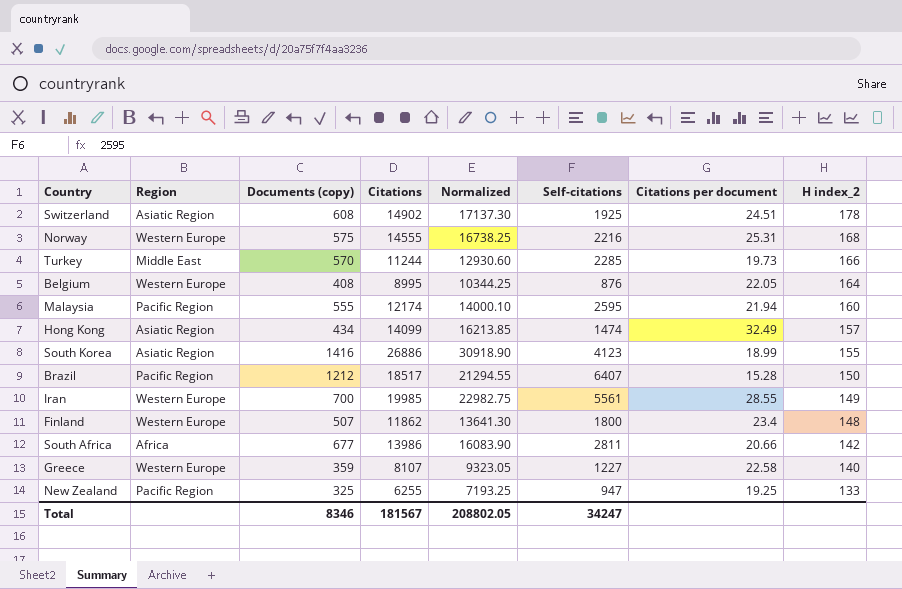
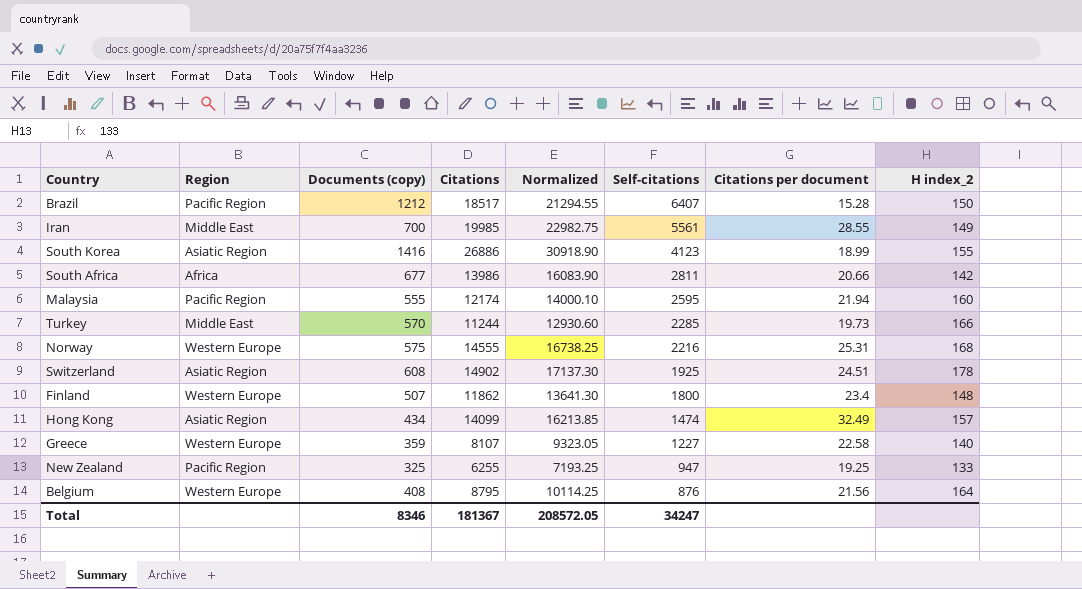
row order: H index_2 descending -> Self-citations descending
Iran | Region: Western Europe -> Middle East
Belgium | Citations: 8995 -> 8795
Belgium | Normalized: 10344.25 -> 10114.25
Belgium | Citations per document: 22.05 -> 21.56
Total | Citations: 181567 -> 181367
Total | Normalized: 208802.05 -> 208572.05

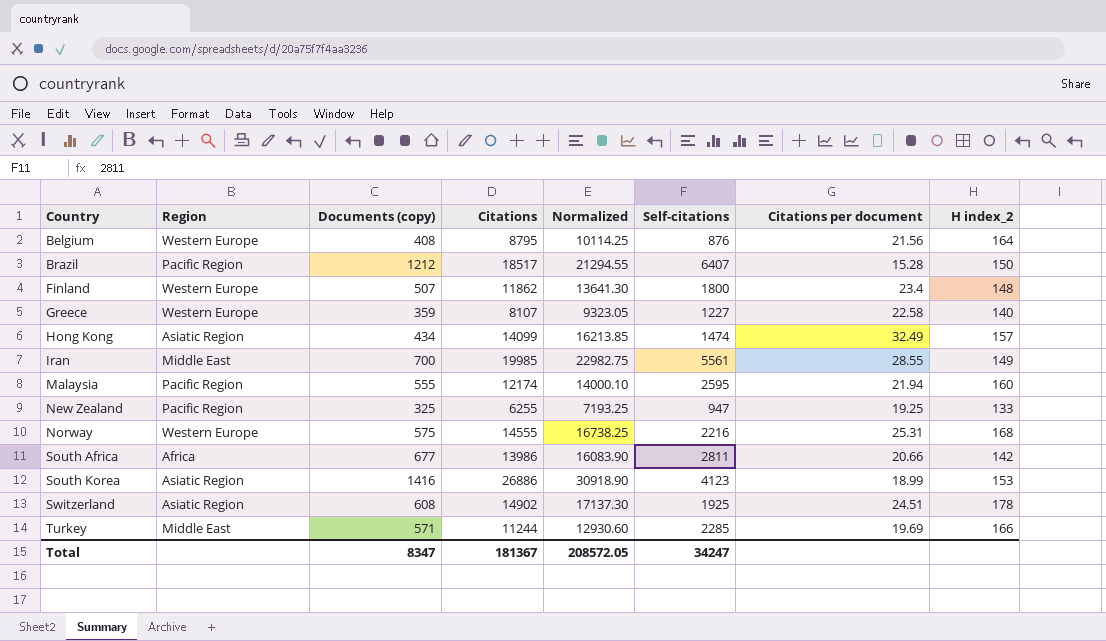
row order: Self-citations descending -> Country ascending
South Korea | H index_2: 155 -> 153
Turkey | Documents (copy): 570 -> 571
Turkey | Citations per document: 19.73 -> 19.69
Total | Documents (copy): 8346 -> 8347

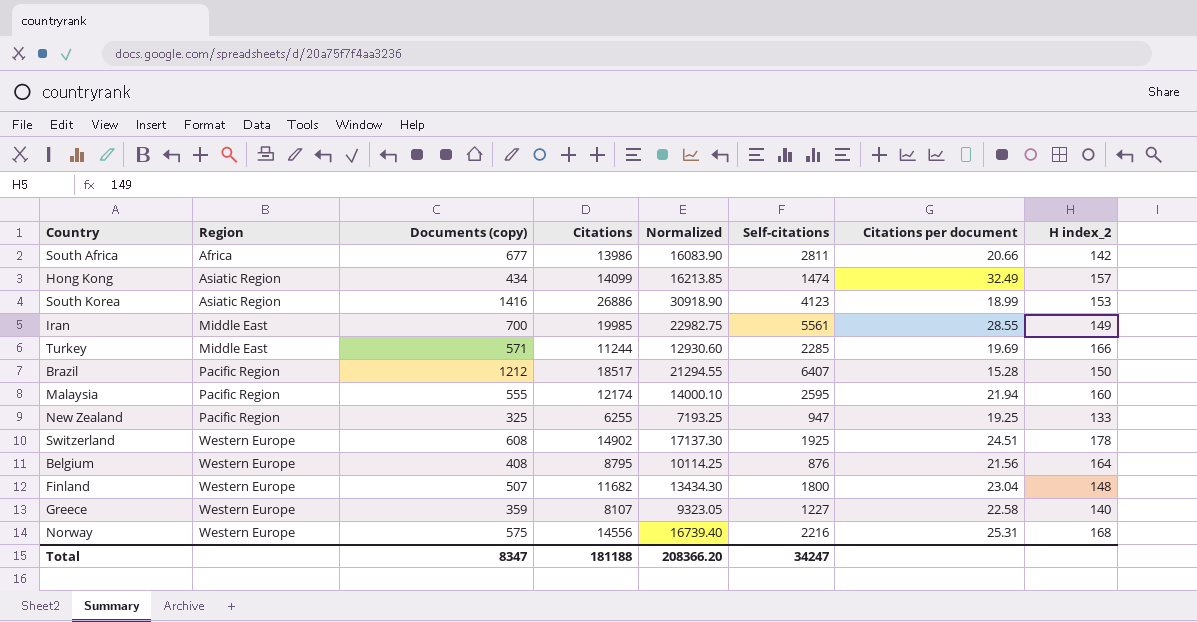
row order: Country ascending -> Region ascending
Switzerland | Region: Asiatic Region -> Western Europe
Finland | Citations: 11862 -> 11682
Finland | Normalized: 13641.30 -> 13434.30
Finland | Citations per document: 23.4 -> 23.04
Norway | Citations: 14555 -> 14556
Norway | Normalized: 16738.25 -> 16739.40
Total | Citations: 181367 -> 181188
Total | Normalized: 208572.05 -> 208366.20

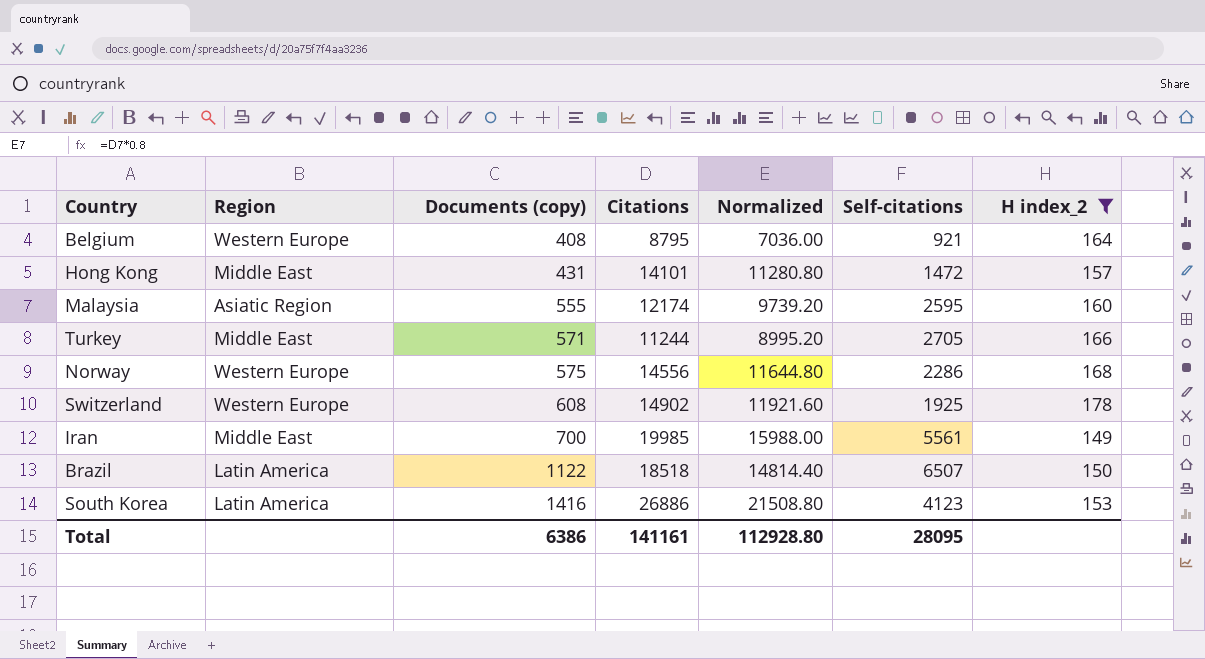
filter: none -> H index_2 >= 149
row order: Region ascending -> Documents (copy) ascending
column Citations per document | formula: [Citations] / [Documents (copy)] -> none
column Normalized | formula: [Citations] * 1.15 -> [Citations] * 0.8
Belgium | Self-citations: 876 -> 921
Hong Kong | Region: Asiatic Region -> Middle East
Hong Kong | Documents (copy): 434 -> 431
Hong Kong | Citations: 14099 -> 14101
Hong Kong | Self-citations: 1474 -> 1472
Malaysia | Region: Pacific Region -> Asiatic Region
Turkey | Self-citations: 2285 -> 2705
Norway | Self-citations: 2216 -> 2286
Brazil | Region: Pacific Region -> Latin America
Brazil | Documents (copy): 1212 -> 1122
Brazil | Citations: 18517 -> 18518
Brazil | Self-citations: 6407 -> 6507
South Korea | Region: Asiatic Region -> Latin America
Total | Documents (copy): 8347 -> 6386
Total | Citations: 181188 -> 141161
Total | Normalized: 208366.20 -> 112928.80
Total | Self-citations: 34247 -> 28095

